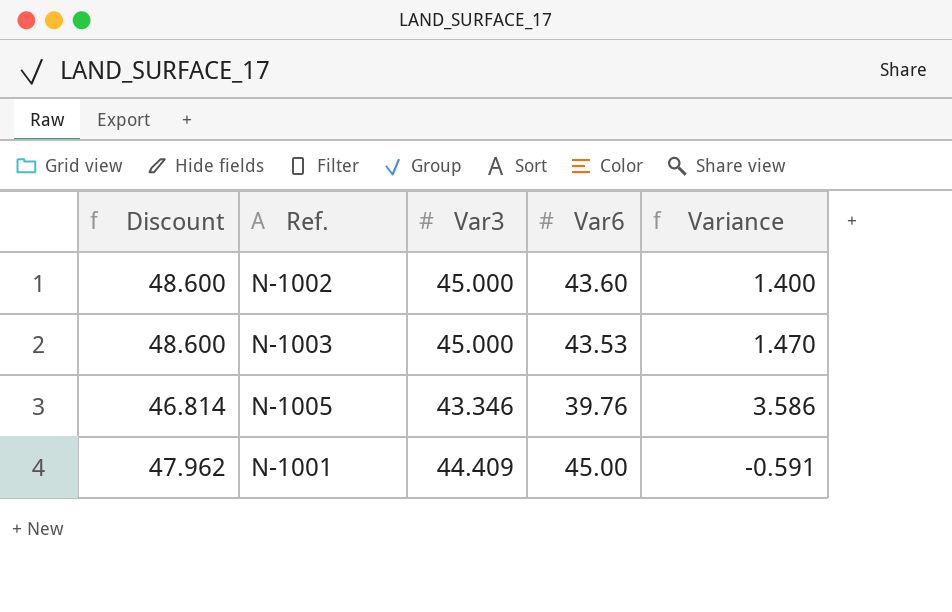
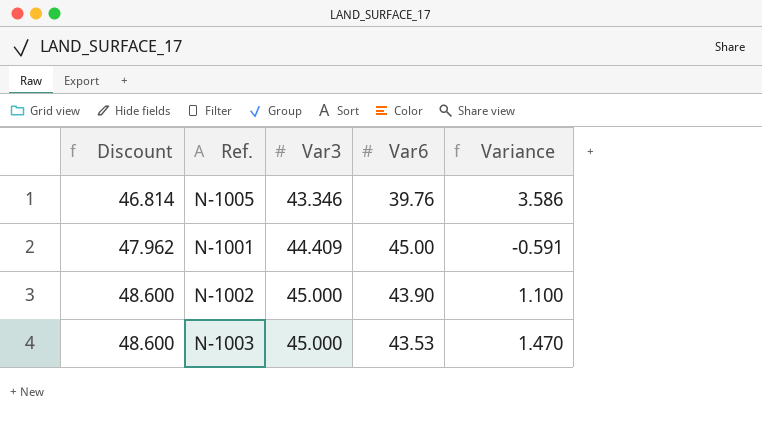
row order: none -> Discount ascending
N-1002 | Var6: 43.60 -> 43.90
N-1002 | Variance: 1.400 -> 1.100

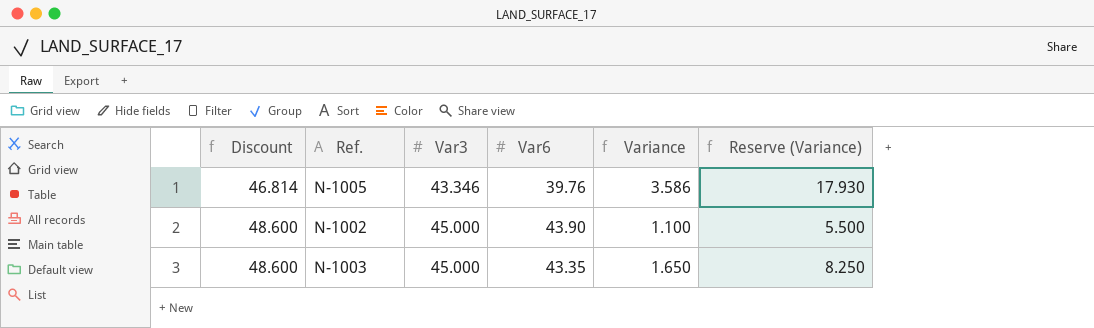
column Reserve (Variance) | formula: none -> [Variance] * 5
row N-1001: 47.962 | 44.409 | 45.00 | -0.591 -> none
N-1003 | Var6: 43.53 -> 43.35
N-1003 | Variance: 1.470 -> 1.650

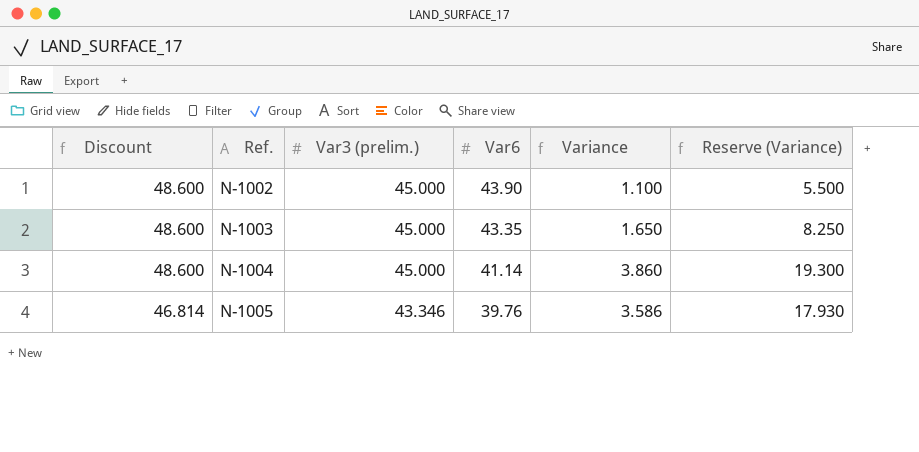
row order: Discount ascending -> Discount descending
column name: Var3 -> Var3 (prelim.)
row N-1004: none -> 48.600 | 45.000 | 41.14 | 3.860 | 19.300

